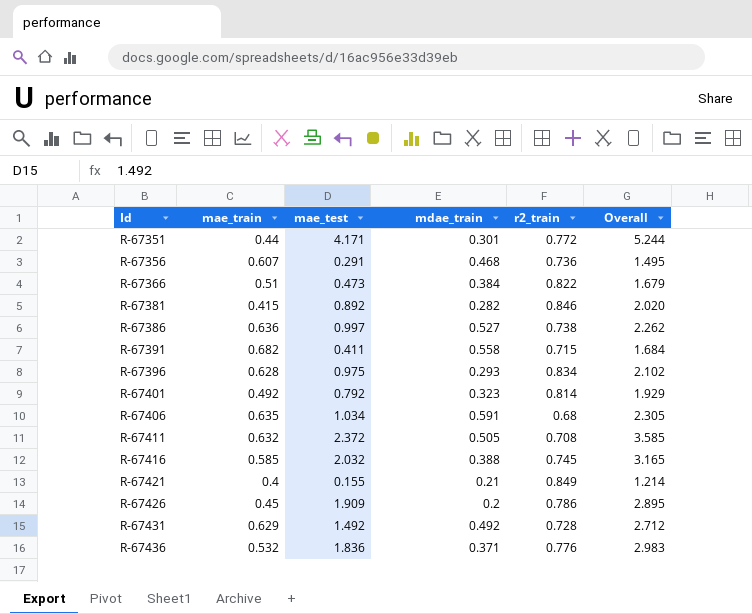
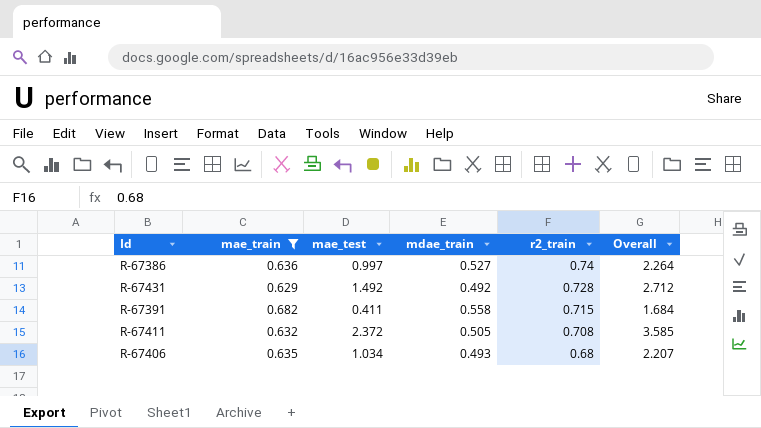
filter: none -> mae_train >= 0.629
row order: Id ascending -> r2_train descending
R-67386 | r2_train: 0.738 -> 0.74
R-67386 | Overall: 2.262 -> 2.264
R-67406 | mdae_train: 0.591 -> 0.493
R-67406 | Overall: 2.305 -> 2.207

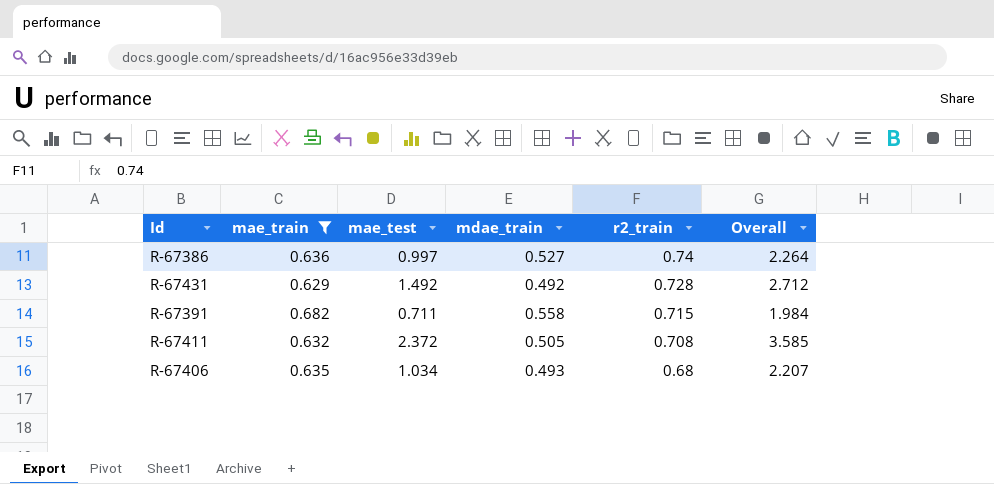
R-67391 | mae_test: 0.411 -> 0.711
R-67391 | Overall: 1.684 -> 1.984

